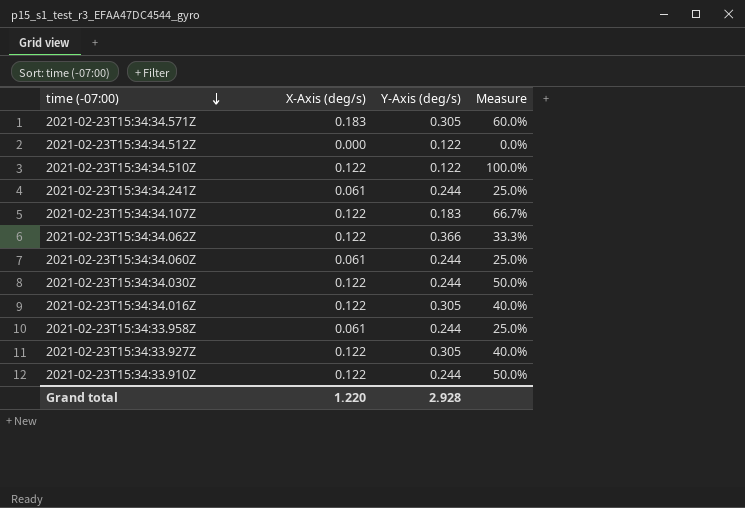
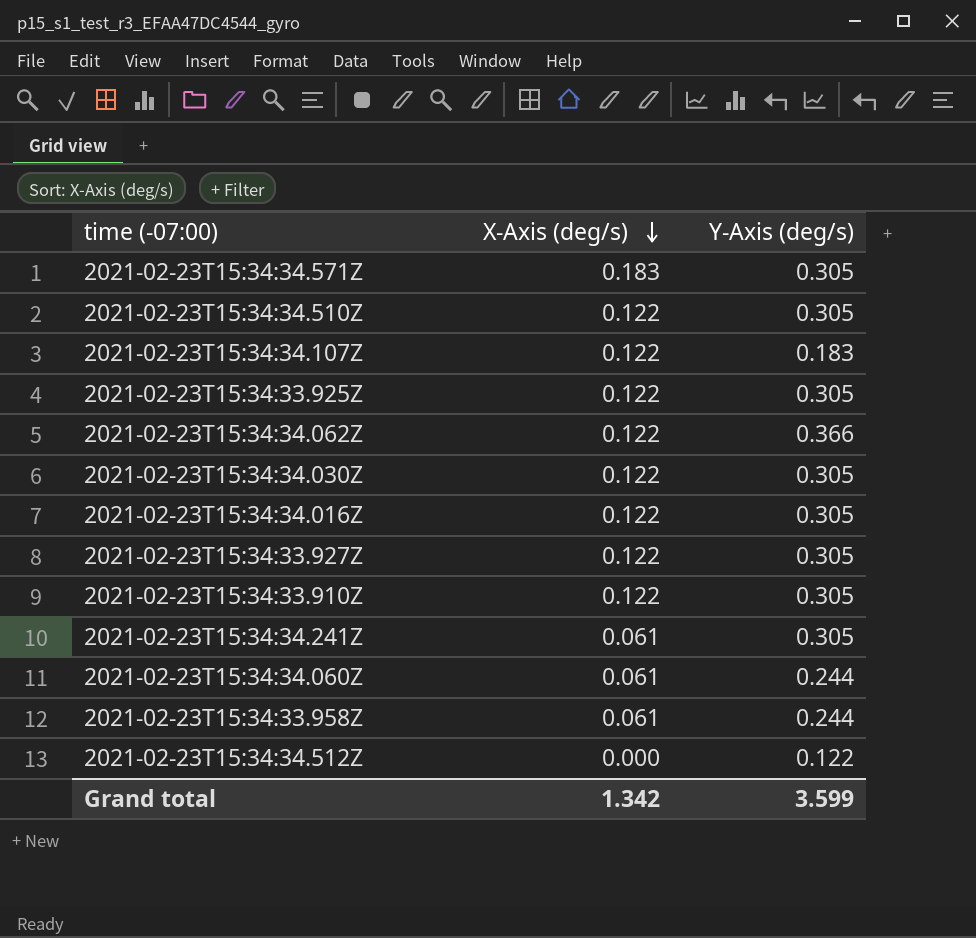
row order: time (-07:00) descending -> X-Axis (deg/s) descending
column Measure | formula: [X-Axis (deg/s)] / [Y-Axis (deg/s)] -> none
2021-02-23T15:34:34.510Z | Y-Axis (deg/s): 0.122 -> 0.305
row 2021-02-23T15:34:33.925Z: none -> 0.122 | 0.305
2021-02-23T15:34:34.030Z | Y-Axis (deg/s): 0.244 -> 0.305
2021-02-23T15:34:33.910Z | Y-Axis (deg/s): 0.244 -> 0.305
2021-02-23T15:34:34.241Z | Y-Axis (deg/s): 0.244 -> 0.305
Grand total | X-Axis (deg/s): 1.220 -> 1.342
Grand total | Y-Axis (deg/s): 2.928 -> 3.599

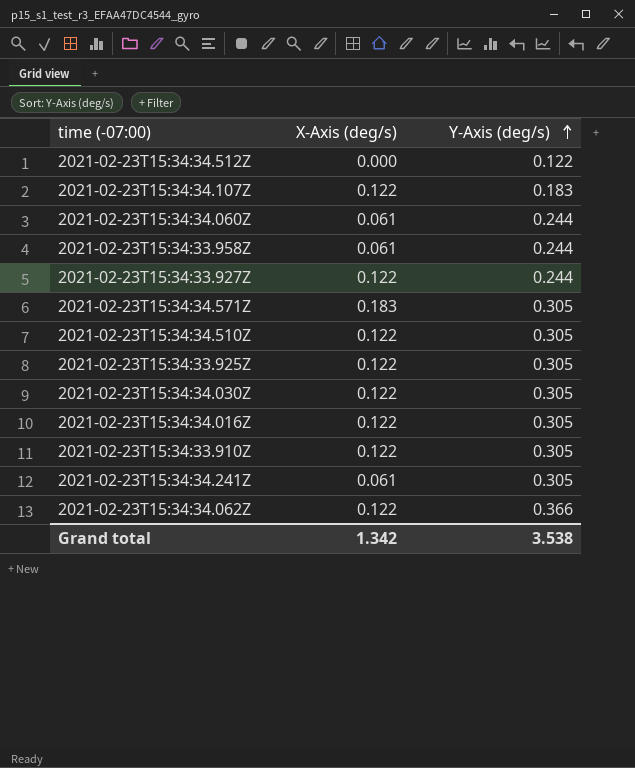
row order: X-Axis (deg/s) descending -> Y-Axis (deg/s) ascending
2021-02-23T15:34:33.927Z | Y-Axis (deg/s): 0.305 -> 0.244
Grand total | Y-Axis (deg/s): 3.599 -> 3.538

